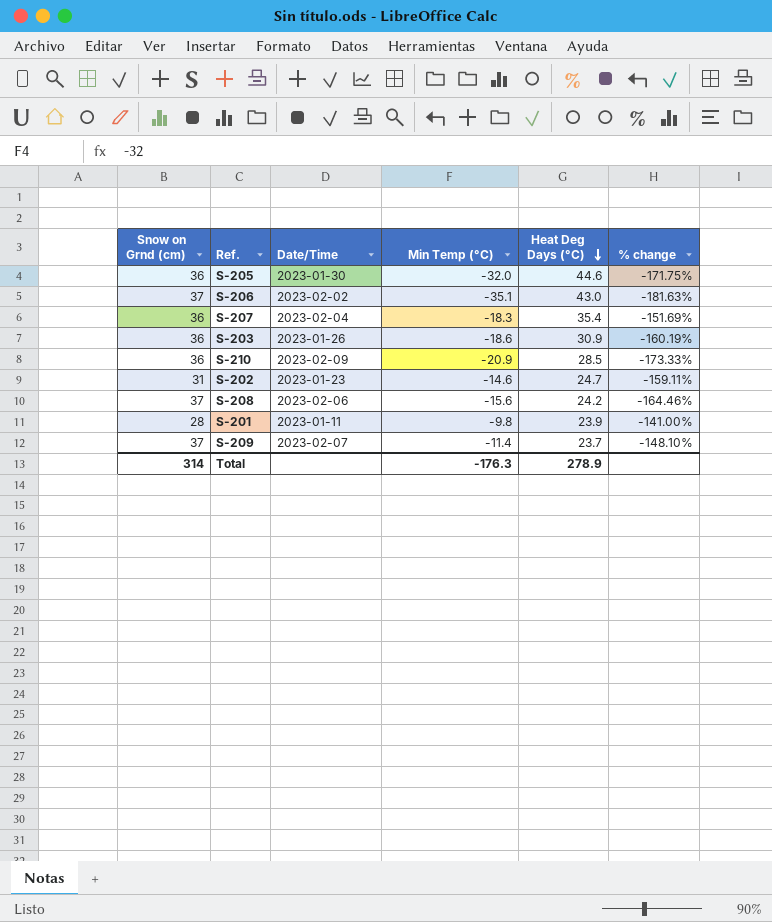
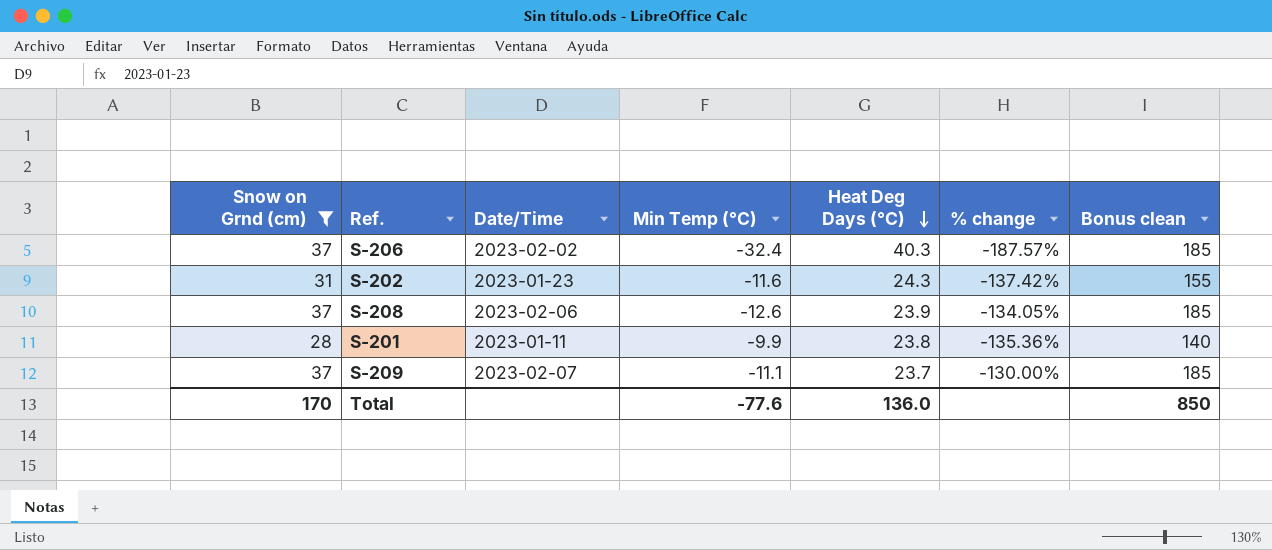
filter: none -> Snow on Grnd (cm) != 36
column % change | formula: ([Min Temp (°C)] - [Heat Deg Days (°C)]) / [Heat Deg Days (°C)] -> ([Min Temp (°C)] - [Snow on Grnd (cm)]) / [Snow on Grnd (cm)]
column Bonus clean | formula: none -> [Snow on Grnd (cm)] * 5
S-206 | Min Temp (°C): -35.1 -> -32.4
S-206 | Heat Deg Days (°C): 43.0 -> 40.3
S-202 | Min Temp (°C): -14.6 -> -11.6
S-202 | Heat Deg Days (°C): 24.7 -> 24.3
S-208 | Min Temp (°C): -15.6 -> -12.6
S-208 | Heat Deg Days (°C): 24.2 -> 23.9
S-201 | Min Temp (°C): -9.8 -> -9.9
S-201 | Heat Deg Days (°C): 23.9 -> 23.8
S-209 | Min Temp (°C): -11.4 -> -11.1
Total | Snow on Grnd (cm): 314 -> 170
Total | Min Temp (°C): -176.3 -> -77.6
Total | Heat Deg Days (°C): 278.9 -> 136.0

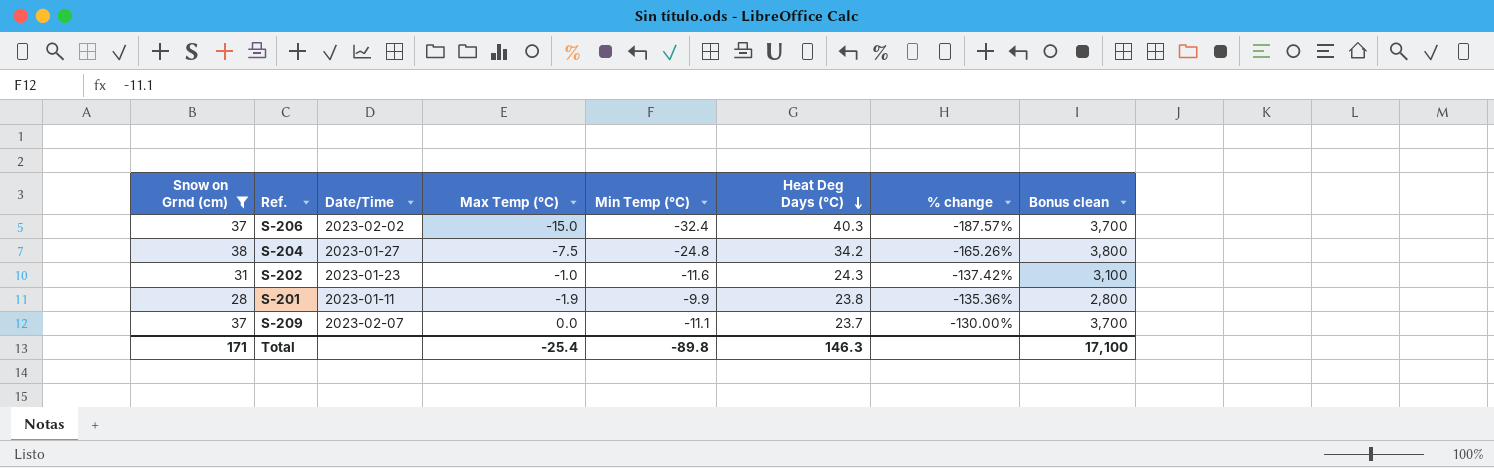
column Max Temp (°C) | position: none -> 4
column Bonus clean | formula: [Snow on Grnd (cm)] * 5 -> [Snow on Grnd (cm)] * 100
row S-208: 37 | 2023-02-06 | -12.6 | 23.9 | -134.05% | 185 -> none
row S-204: none -> 38 | 2023-01-27 | -7.5 | -24.8 | 34.2 | -165.26% | 3,800
Total | Snow on Grnd (cm): 170 -> 171
Total | Min Temp (°C): -77.6 -> -89.8
Total | Heat Deg Days (°C): 136.0 -> 146.3
Total | Bonus clean: 850 -> 17,100

